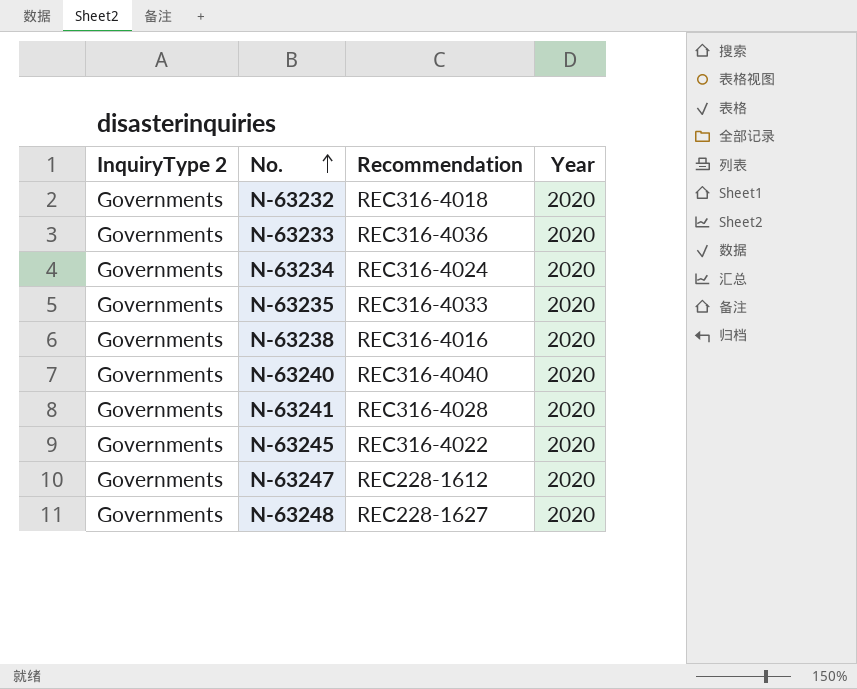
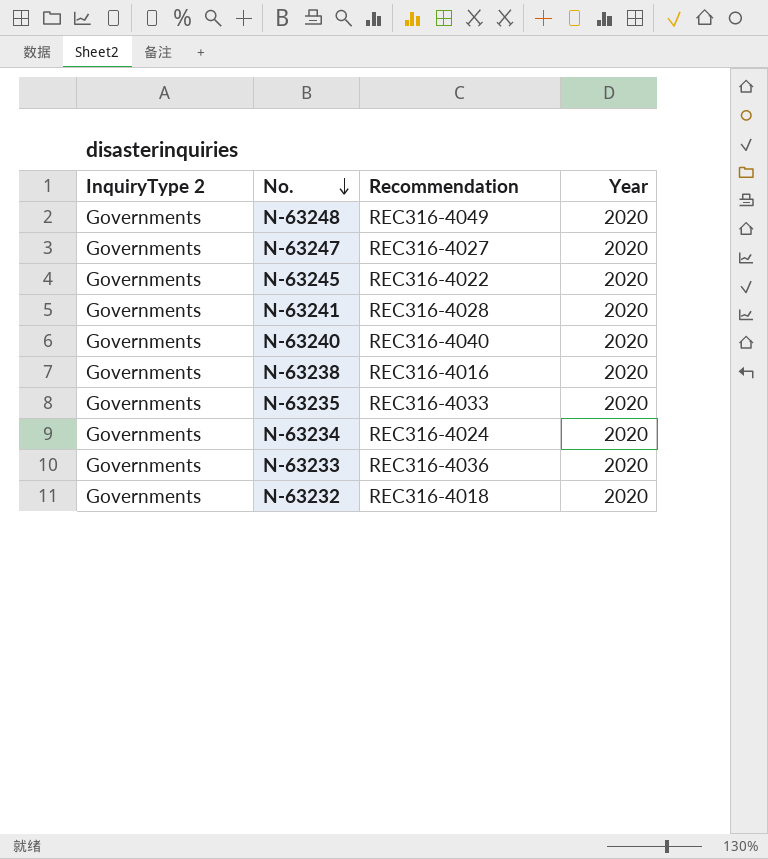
row order: No. ascending -> No. descending
N-63248 | Recommendation: REC228-1627 -> REC316-4049
N-63247 | Recommendation: REC228-1612 -> REC316-4027

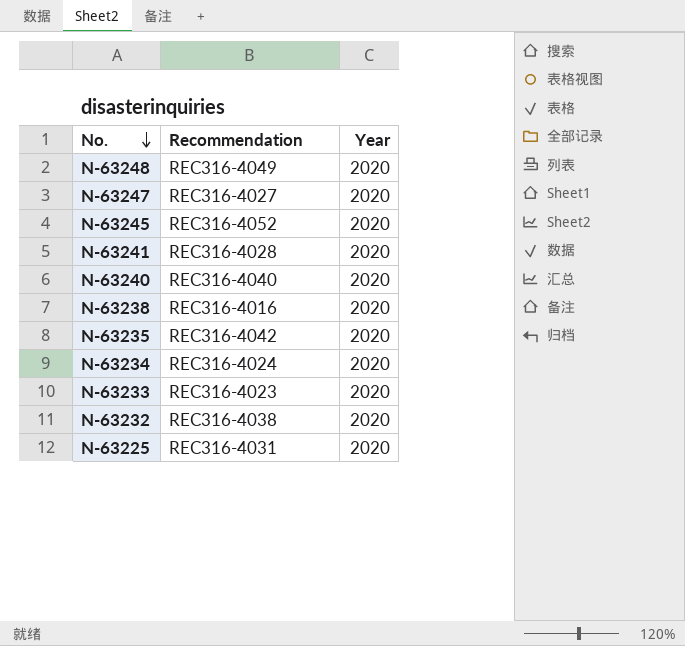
column InquiryType 2 | position: 1 -> none
N-63245 | Recommendation: REC316-4022 -> REC316-4052
N-63235 | Recommendation: REC316-4033 -> REC316-4042
N-63233 | Recommendation: REC316-4036 -> REC316-4023
N-63232 | Recommendation: REC316-4018 -> REC316-4038
row N-63225: none -> REC316-4031 | 2020

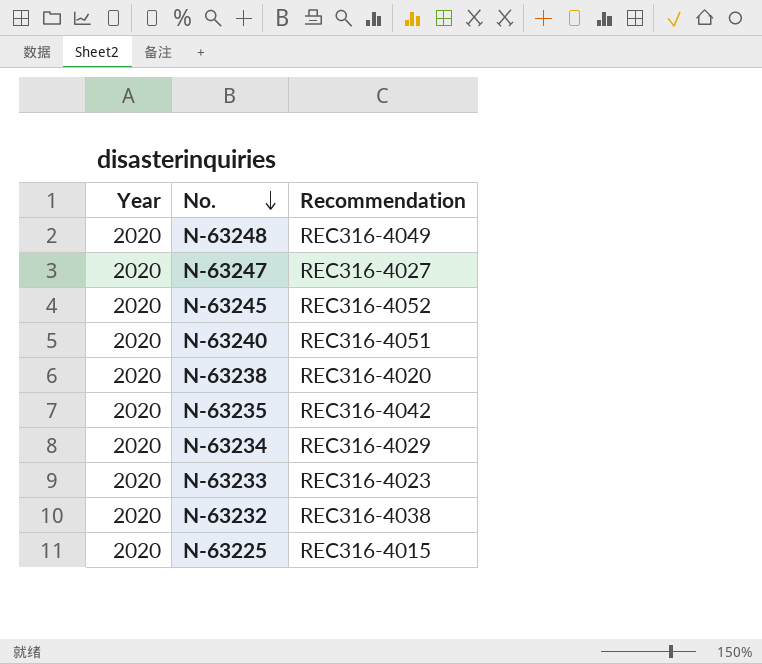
column Year | position: 3 -> 1
row N-63241: REC316-4028 | 2020 -> none
N-63240 | Recommendation: REC316-4040 -> REC316-4051
N-63238 | Recommendation: REC316-4016 -> REC316-4020
N-63234 | Recommendation: REC316-4024 -> REC316-4029
N-63225 | Recommendation: REC316-4031 -> REC316-4015

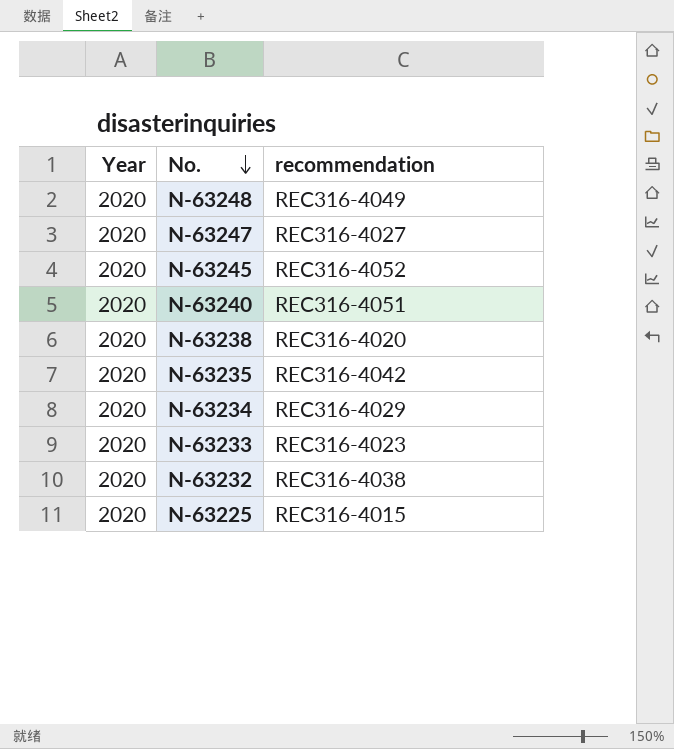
column name: Recommendation -> recommendation

